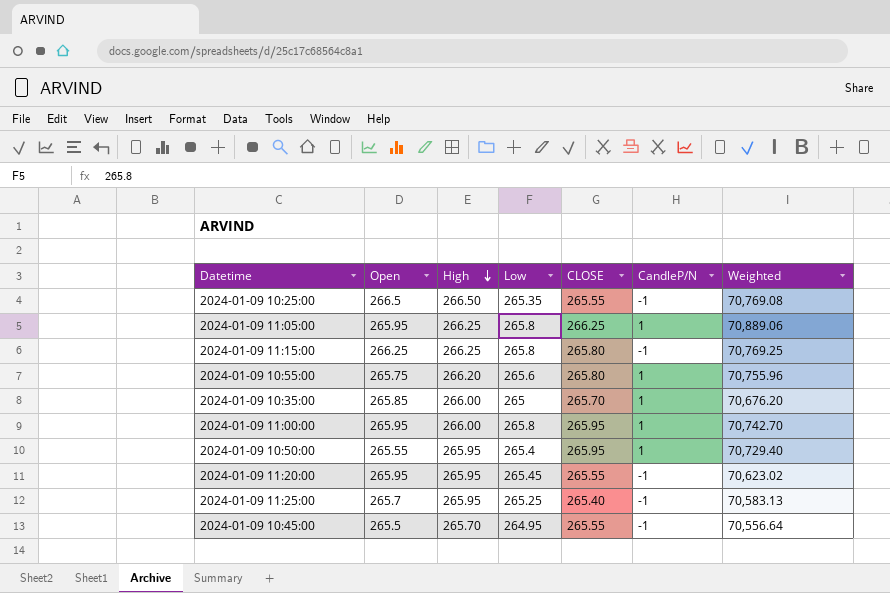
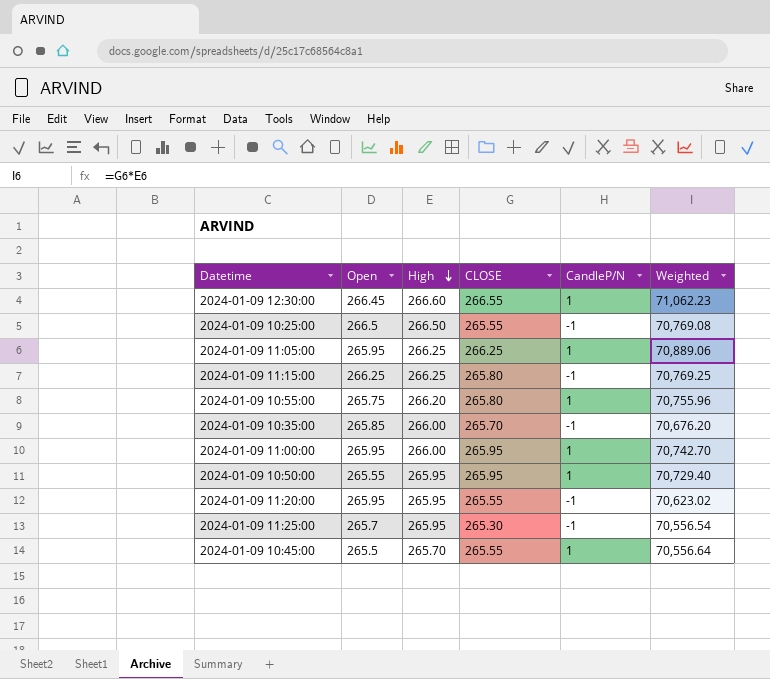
column Low | position: 4 -> none
row 2024-01-09 12:30:00: none -> 266.45 | 266.60 | 266.55 | 1 | 71,062.23
2024-01-09 10:35:00 | CandleP/N: 1 -> -1
2024-01-09 11:25:00 | CLOSE: 265.40 -> 265.30
2024-01-09 11:25:00 | Weighted: 70,583.13 -> 70,556.54
2024-01-09 10:45:00 | CandleP/N: -1 -> 1

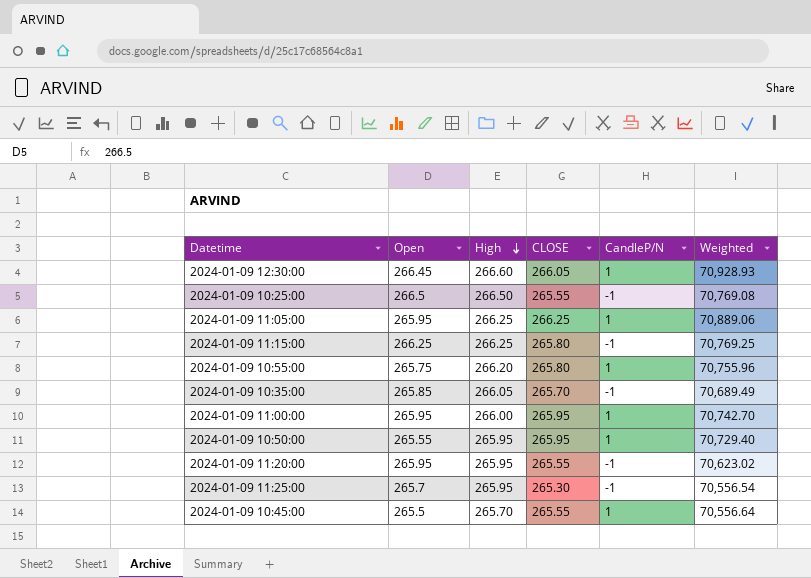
2024-01-09 12:30:00 | CLOSE: 266.55 -> 266.05
2024-01-09 12:30:00 | Weighted: 71,062.23 -> 70,928.93
2024-01-09 10:35:00 | High: 266.00 -> 266.05
2024-01-09 10:35:00 | Weighted: 70,676.20 -> 70,689.49

